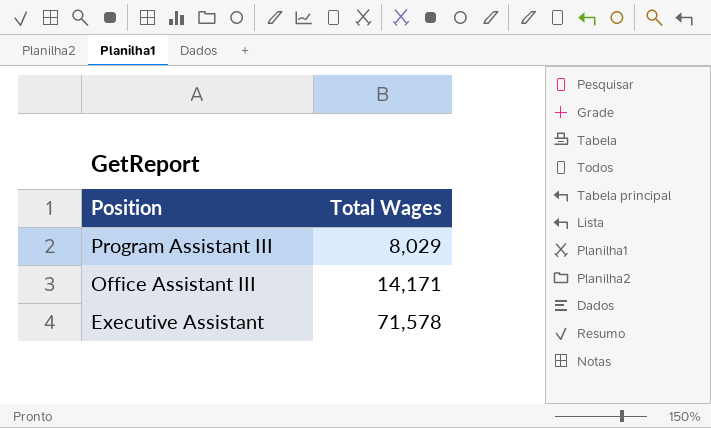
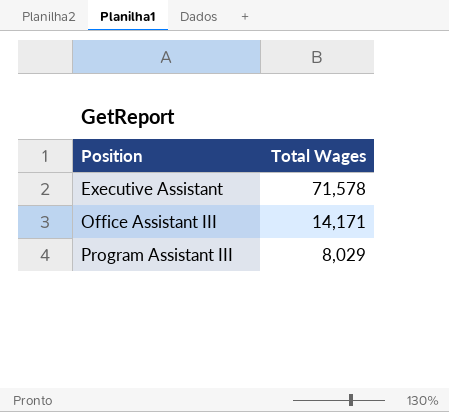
row order: Position descending -> Position ascending

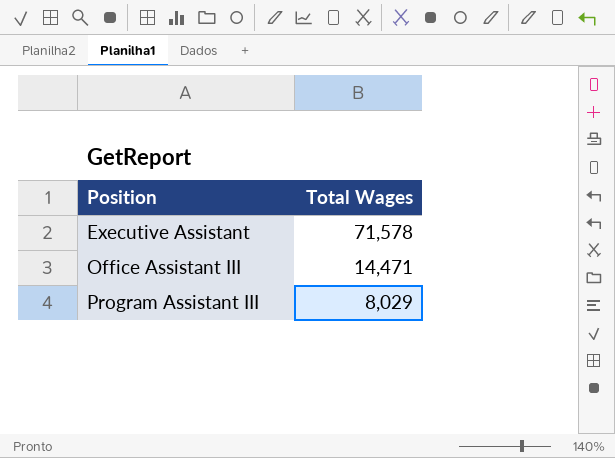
Office Assistant III | Total Wages: 14,171 -> 14,471

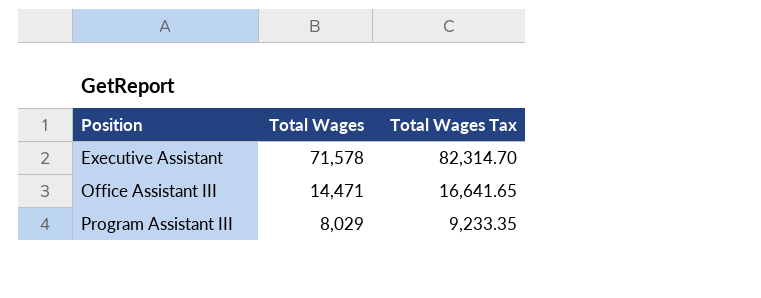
column Total Wages Tax | formula: none -> [Total Wages] * 1.15

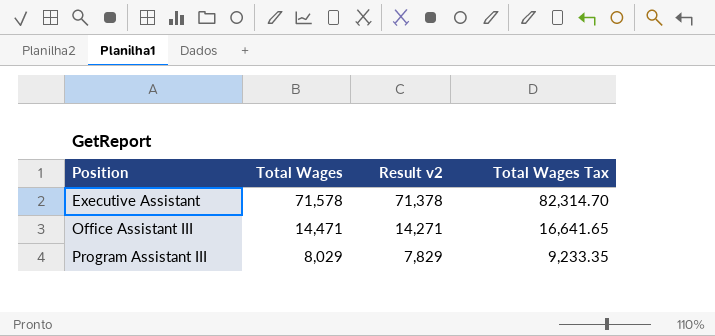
column Result v2 | formula: none -> [Total Wages] - 200

